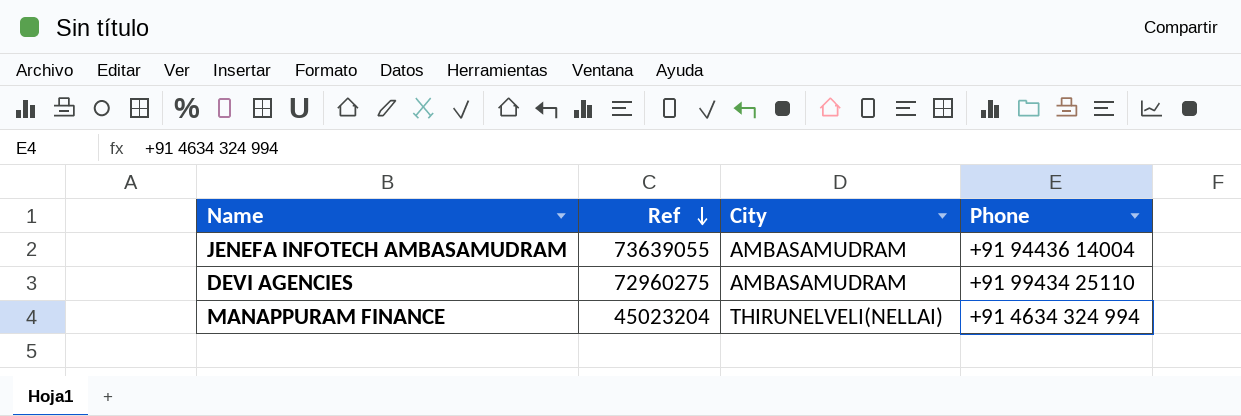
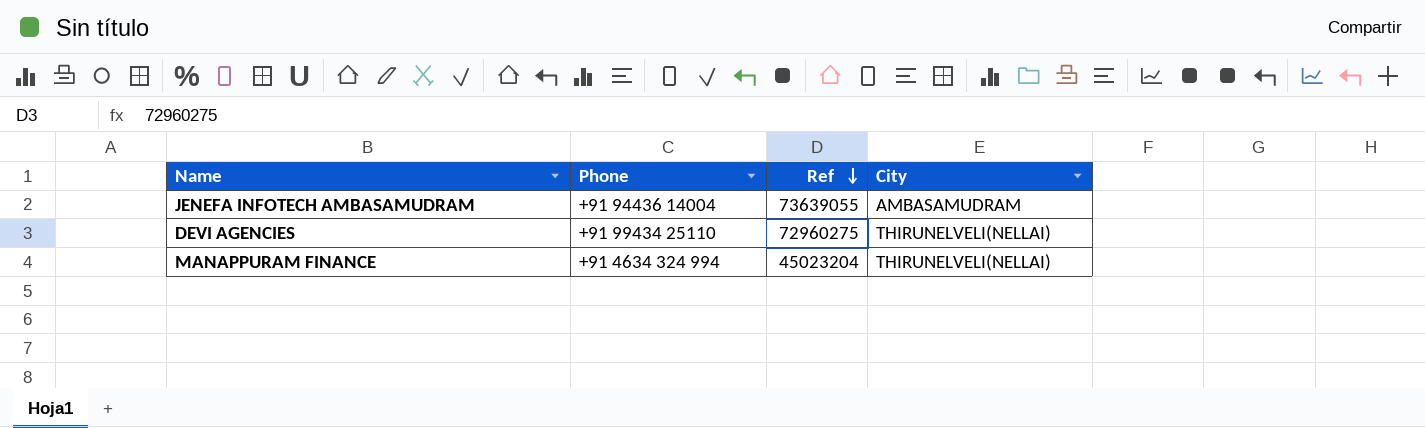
column Phone | position: 4 -> 2
DEVI AGENCIES | City: AMBASAMUDRAM -> THIRUNELVELI(NELLAI)

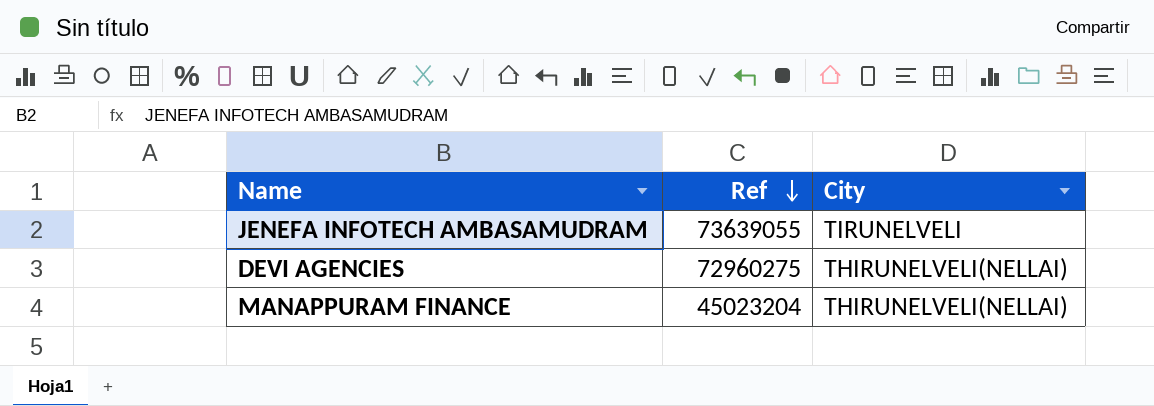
column Phone | position: 2 -> none
JENEFA INFOTECH AMBASAMUDRAM | City: AMBASAMUDRAM -> TIRUNELVELI

